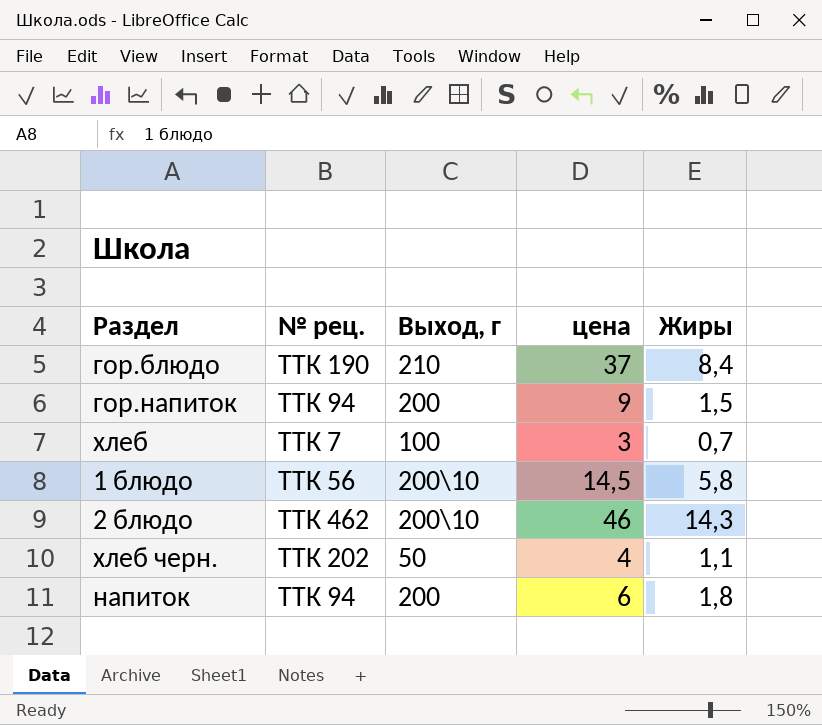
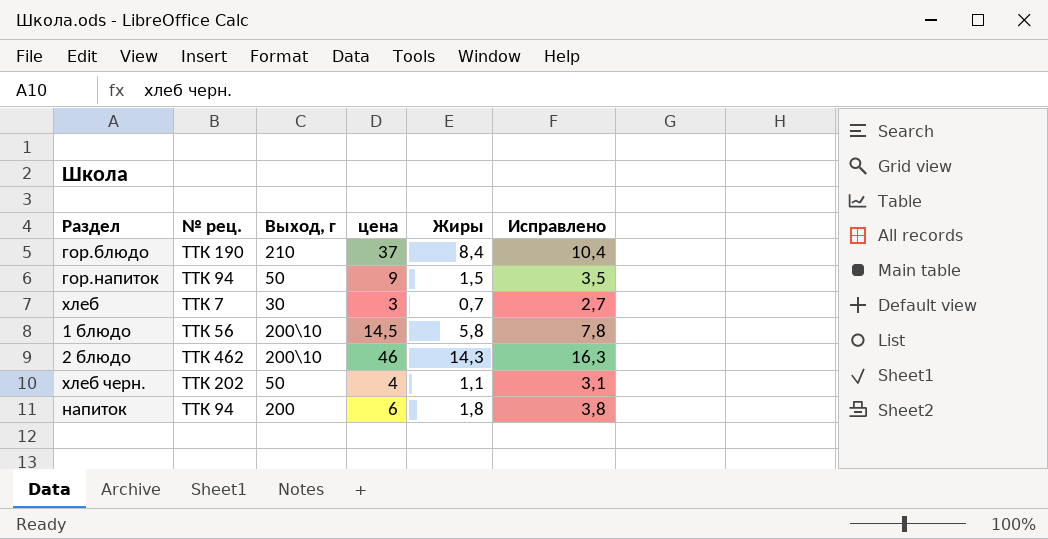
column Исправлено | formula: none -> [Жиры] + 2
гор.напиток | Выход, г: 200 -> 50
хлеб | Выход, г: 100 -> 30

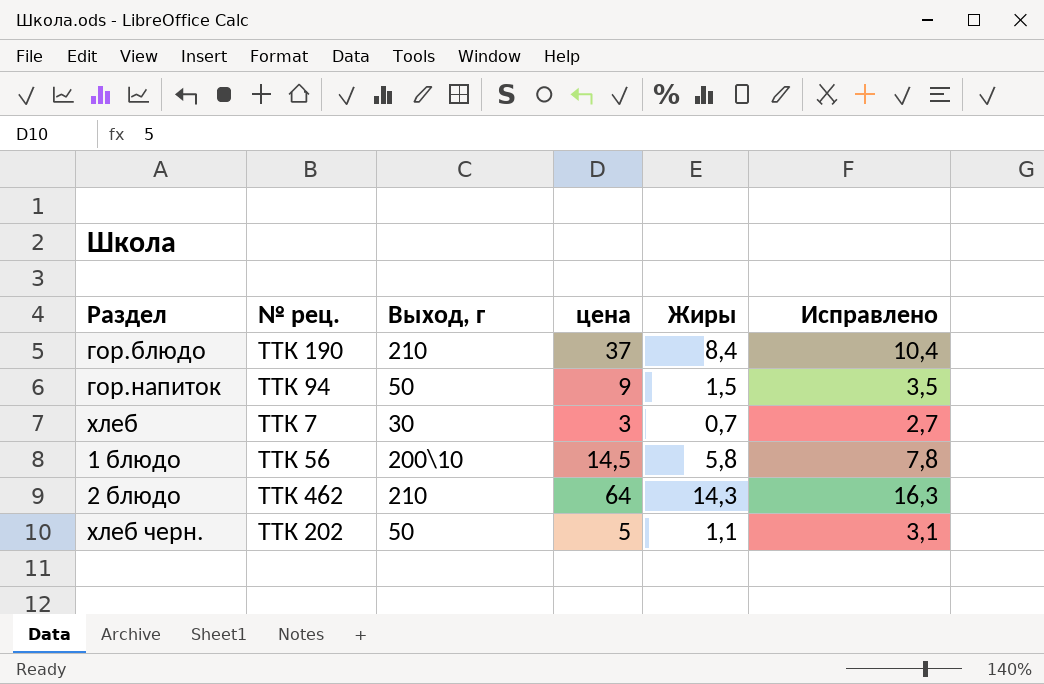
row напиток: ТТК 94 | 200 | 6 | 1,8 | 3,8 -> none
2 блюдо | Выход, г: 200\10 -> 210
2 блюдо | цена: 46 -> 64
хлеб черн. | цена: 4 -> 5

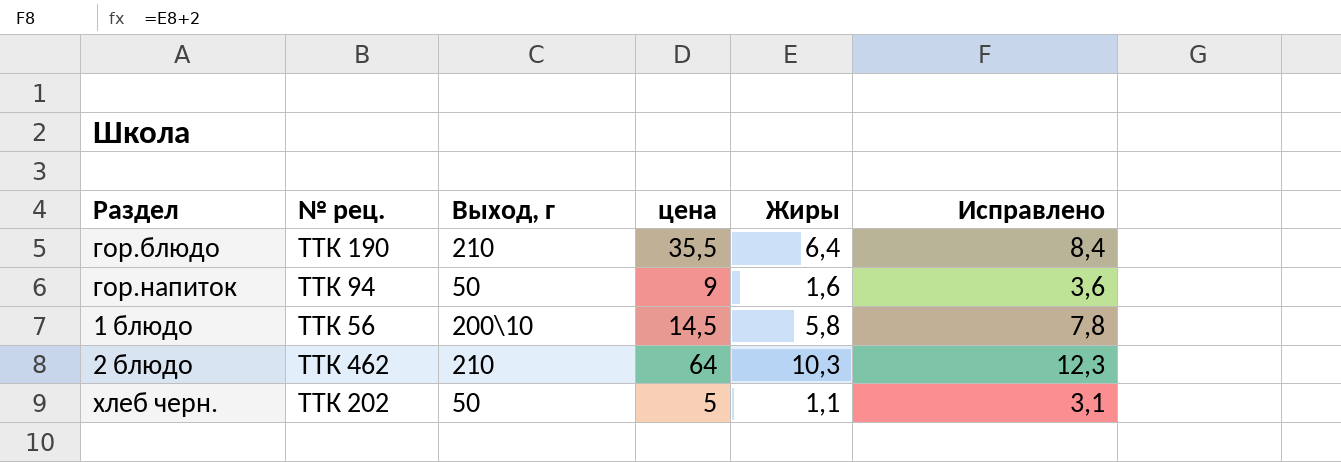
row хлеб: ТТК 7 | 30 | 3 | 0,7 | 2,7 -> none
гор.блюдо | цена: 37 -> 35,5
гор.блюдо | Жиры: 8,4 -> 6,4
гор.блюдо | Исправлено: 10,4 -> 8,4
гор.напиток | Жиры: 1,5 -> 1,6
гор.напиток | Исправлено: 3,5 -> 3,6
2 блюдо | Жиры: 14,3 -> 10,3
2 блюдо | Исправлено: 16,3 -> 12,3

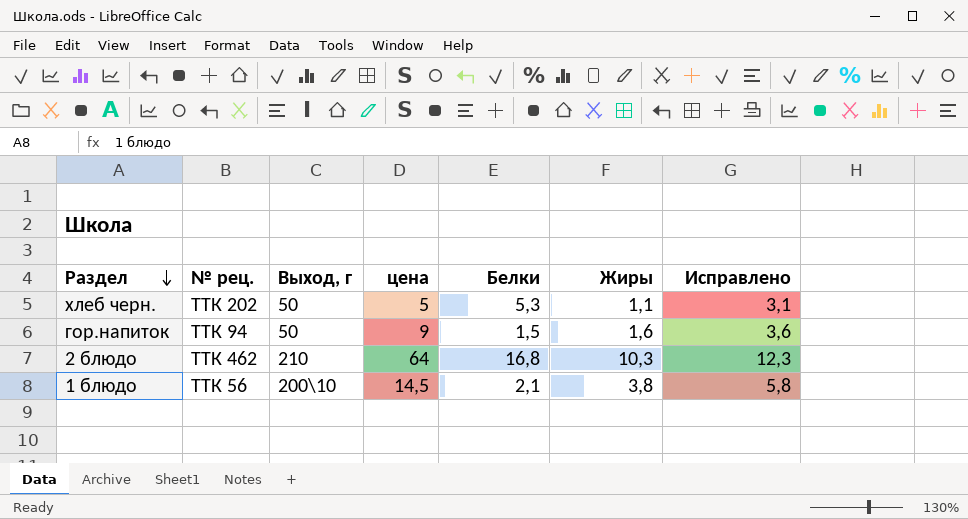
row order: none -> Раздел descending
column Белки | position: none -> 5
row гор.блюдо: ТТК 190 | 210 | 35,5 | 6,4 | 8,4 -> none
1 блюдо | Жиры: 5,8 -> 3,8
1 блюдо | Исправлено: 7,8 -> 5,8

